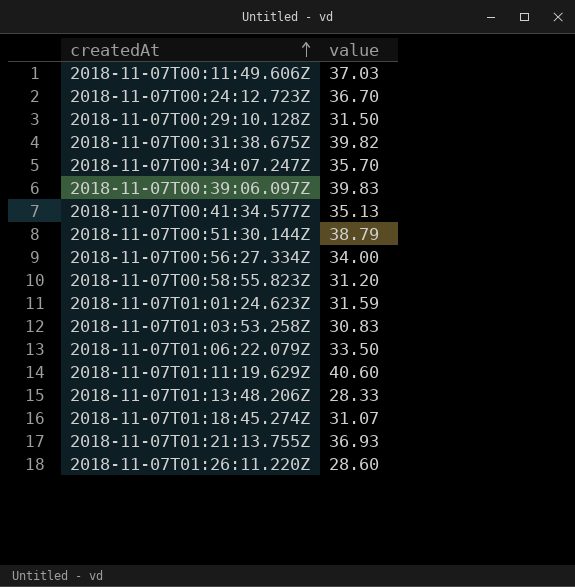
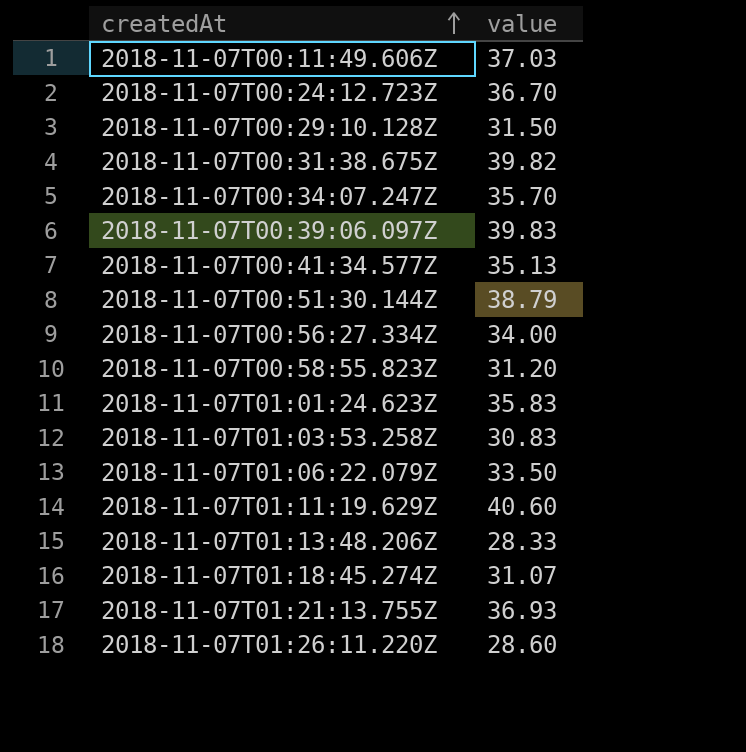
2018-11-07T01:01:24.623Z | value: 31.59 -> 35.83

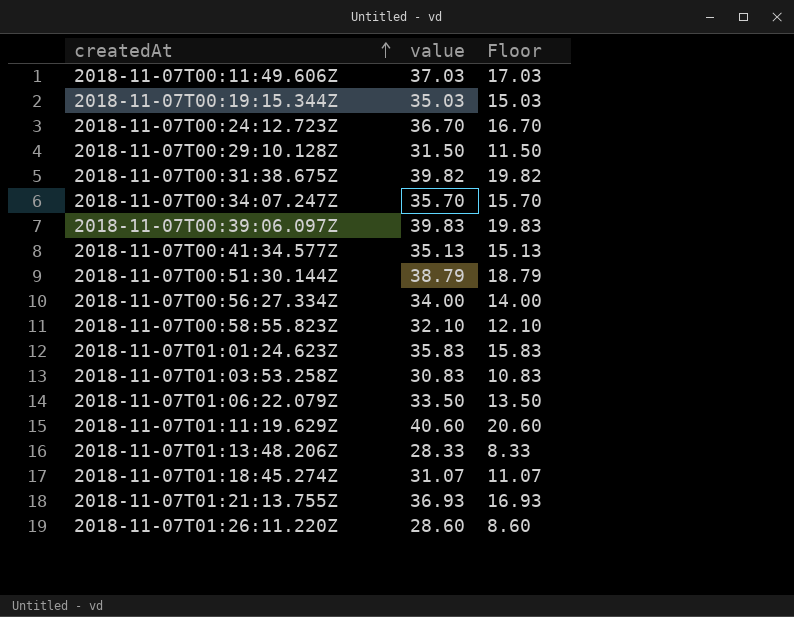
column Floor | formula: none -> [value] - 20
row 2018-11-07T00:19:15.344Z: none -> 35.03 | 15.03
2018-11-07T00:58:55.823Z | value: 31.20 -> 32.10

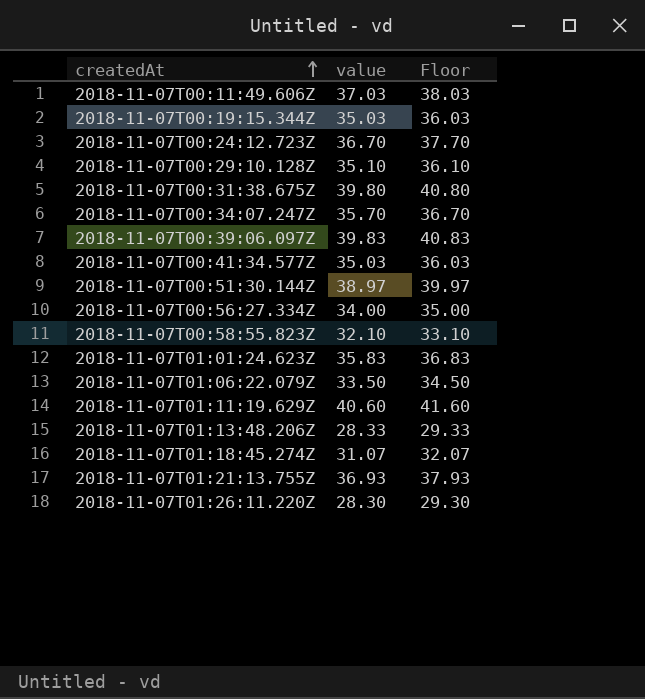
column Floor | formula: [value] - 20 -> [value] + 1
row 2018-11-07T01:03:53.258Z: 30.83 | 10.83 -> none
2018-11-07T00:29:10.128Z | value: 31.50 -> 35.10
2018-11-07T00:31:38.675Z | value: 39.82 -> 39.80
2018-11-07T00:41:34.577Z | value: 35.13 -> 35.03
2018-11-07T00:51:30.144Z | value: 38.79 -> 38.97
2018-11-07T01:26:11.220Z | value: 28.60 -> 28.30

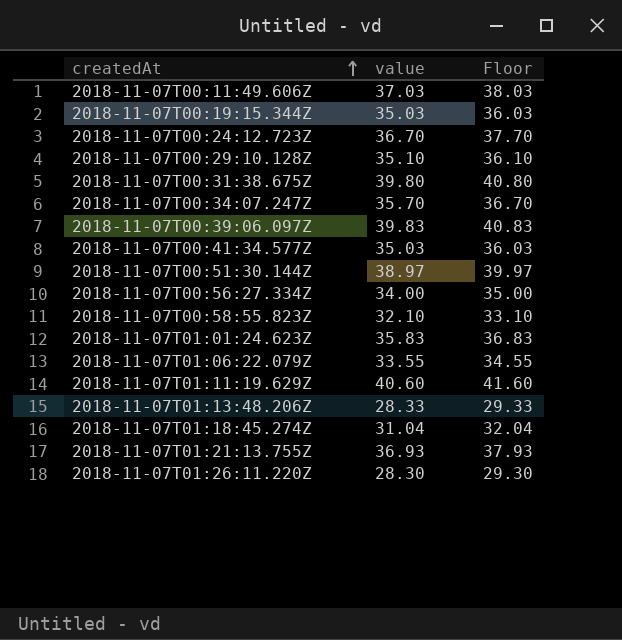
2018-11-07T01:06:22.079Z | value: 33.50 -> 33.55
2018-11-07T01:06:22.079Z | Floor: 34.50 -> 34.55
2018-11-07T01:18:45.274Z | value: 31.07 -> 31.04
2018-11-07T01:18:45.274Z | Floor: 32.07 -> 32.04

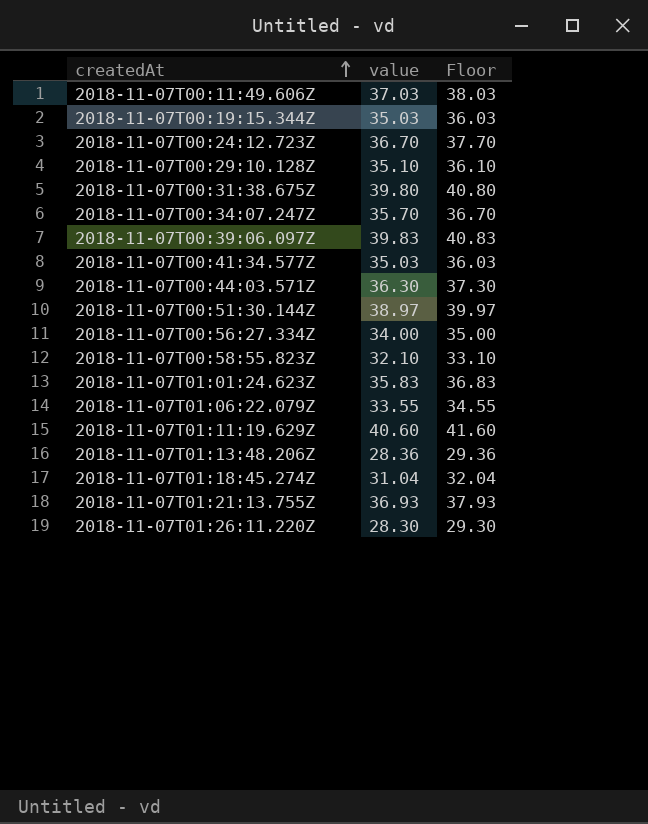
row 2018-11-07T00:44:03.571Z: none -> 36.30 | 37.30
2018-11-07T01:13:48.206Z | value: 28.33 -> 28.36
2018-11-07T01:13:48.206Z | Floor: 29.33 -> 29.36

